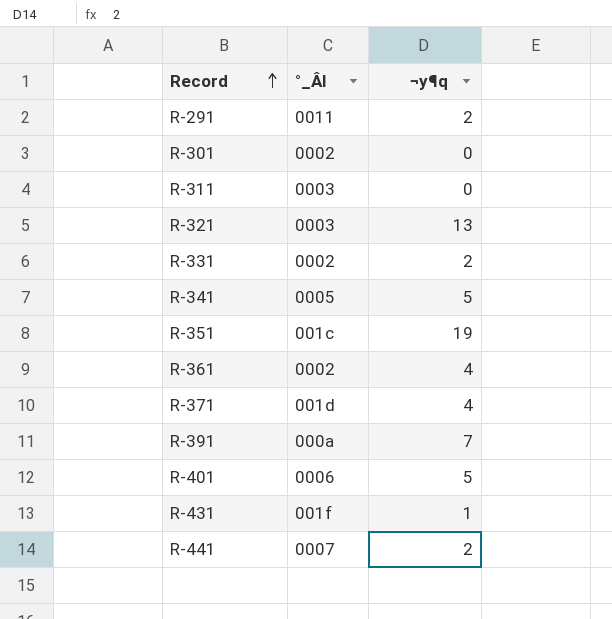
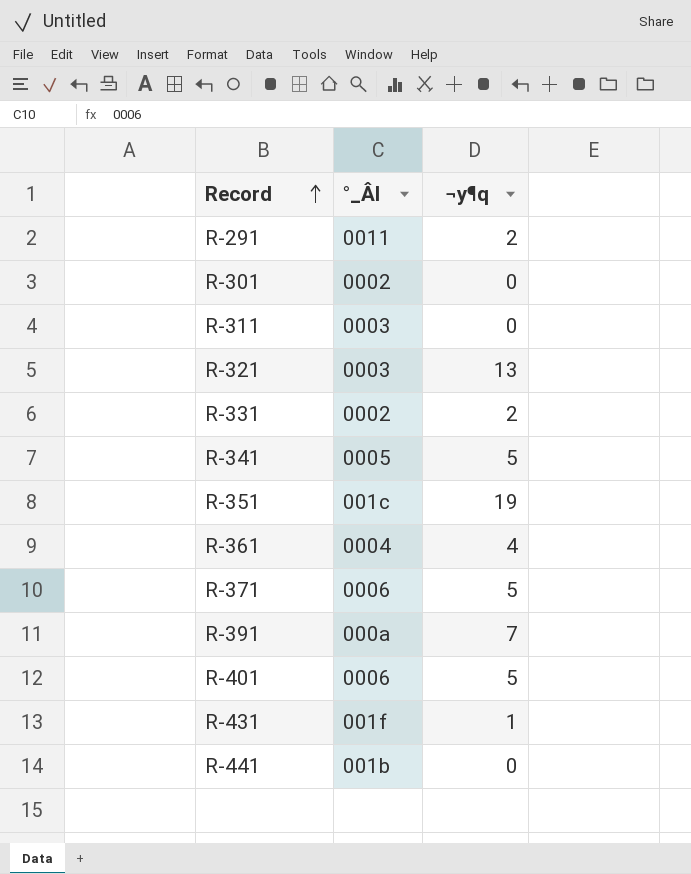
R-361 | °_ÂI: 0002 -> 0004
R-371 | °_ÂI: 001d -> 0006
R-371 | ¬y¶q: 4 -> 5
R-441 | °_ÂI: 0007 -> 001b
R-441 | ¬y¶q: 2 -> 0

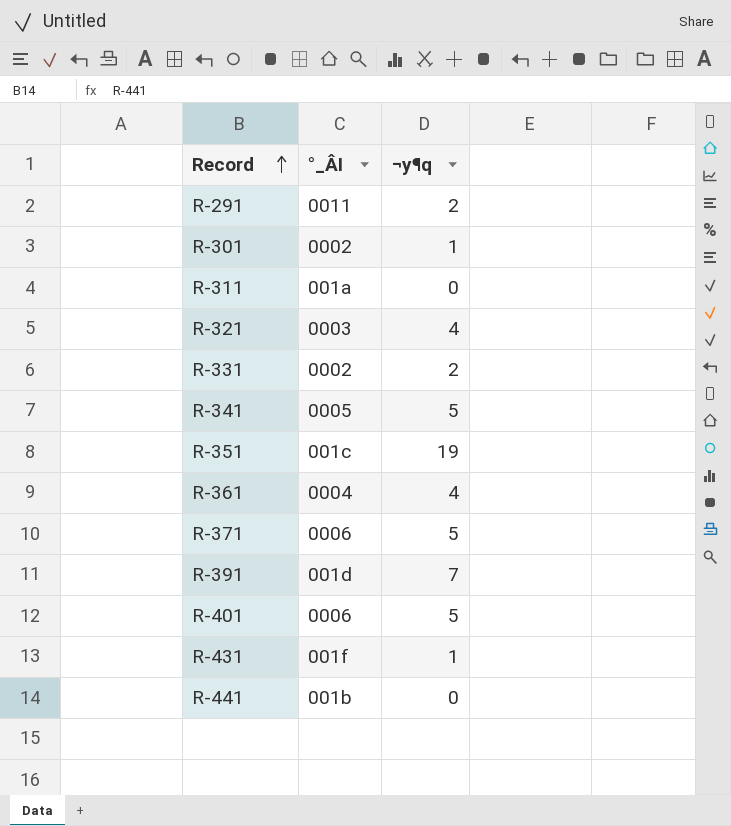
R-301 | ¬y¶q: 0 -> 1
R-311 | °_ÂI: 0003 -> 001a
R-321 | ¬y¶q: 13 -> 4
R-391 | °_ÂI: 000a -> 001d

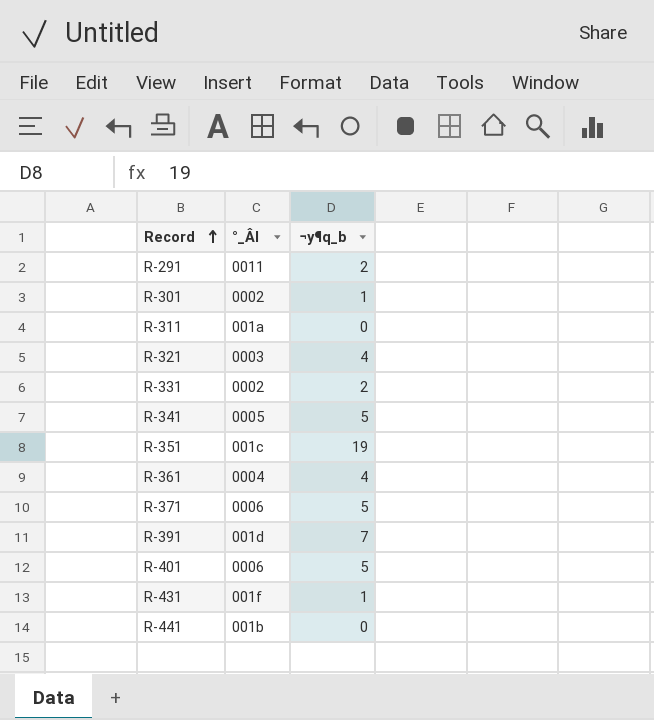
column name: ¬y¶q -> ¬y¶q_b

